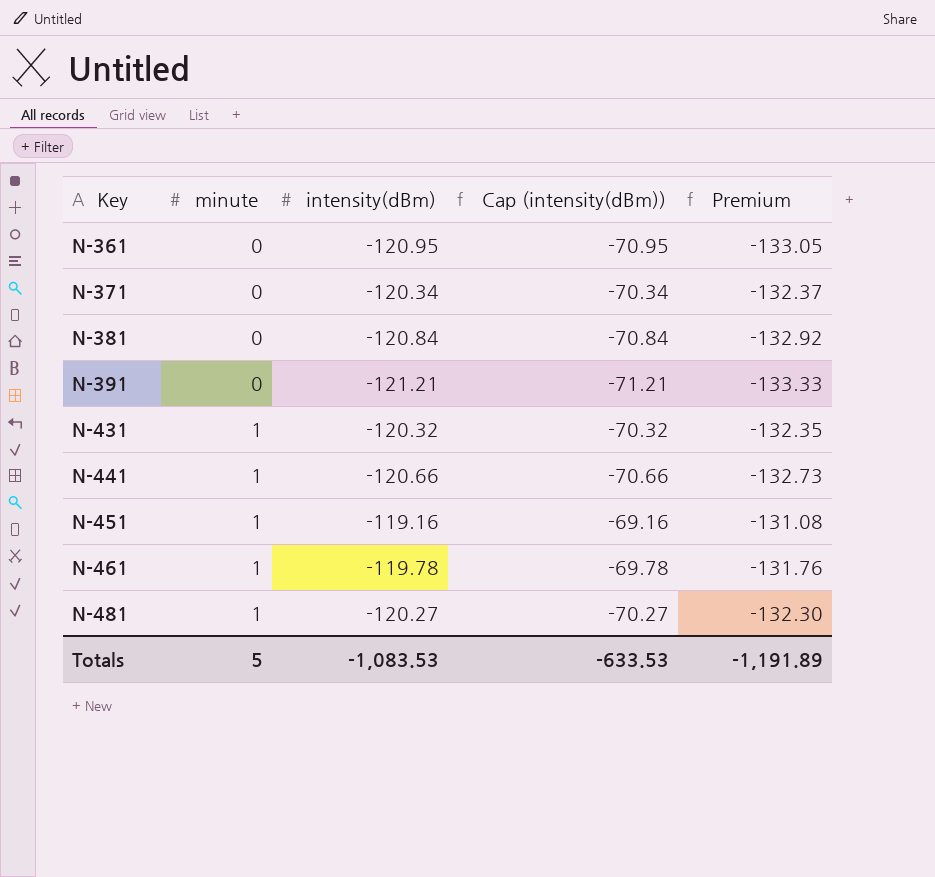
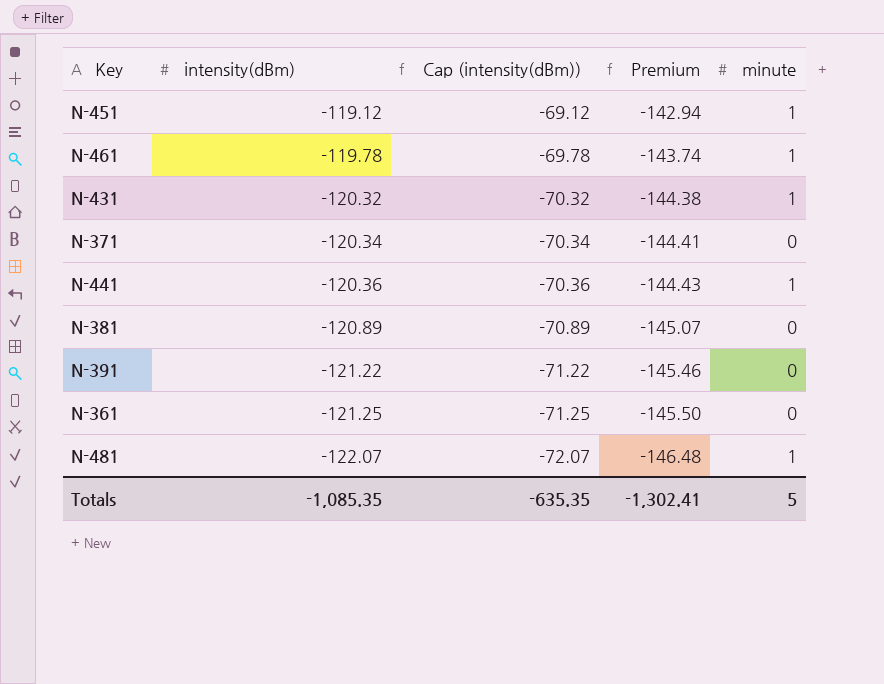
row order: Key ascending -> intensity(dBm) descending
column Premium | formula: [intensity(dBm)] * 1.1 -> [intensity(dBm)] * 1.2
column minute | position: 2 -> 5
N-451 | intensity(dBm): -119.16 -> -119.12
N-451 | Cap (intensity(dBm)): -69.16 -> -69.12
N-441 | intensity(dBm): -120.66 -> -120.36
N-441 | Cap (intensity(dBm)): -70.66 -> -70.36
N-381 | intensity(dBm): -120.84 -> -120.89
N-381 | Cap (intensity(dBm)): -70.84 -> -70.89
N-391 | intensity(dBm): -121.21 -> -121.22
N-391 | Cap (intensity(dBm)): -71.21 -> -71.22
N-361 | intensity(dBm): -120.95 -> -121.25
N-361 | Cap (intensity(dBm)): -70.95 -> -71.25
N-481 | intensity(dBm): -120.27 -> -122.07
N-481 | Cap (intensity(dBm)): -70.27 -> -72.07
Totals | intensity(dBm): -1,083.53 -> -1,085.35
Totals | Cap (intensity(dBm)): -633.53 -> -635.35
Totals | Premium: -1,191.89 -> -1,302.41

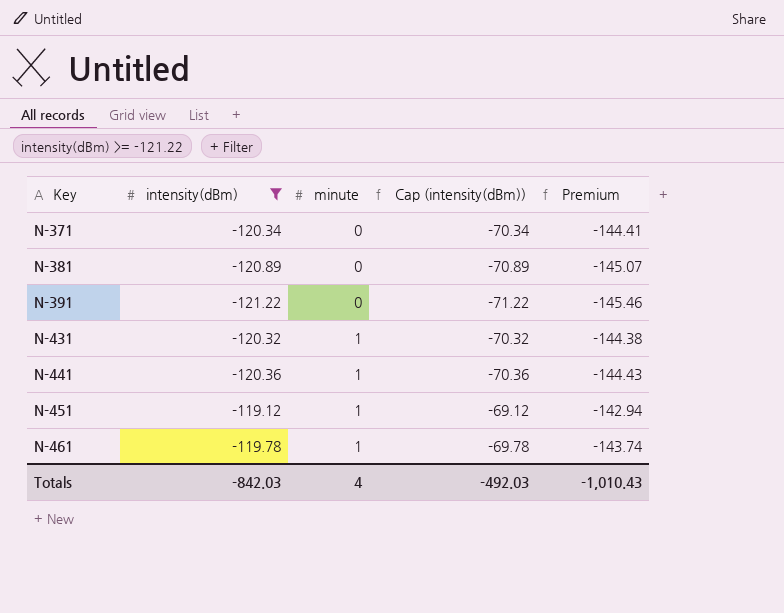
filter: none -> intensity(dBm) >= -121.22
row order: intensity(dBm) descending -> Key ascending
column minute | position: 5 -> 3
Totals | intensity(dBm): -1,085.35 -> -842.03
Totals | minute: 5 -> 4
Totals | Cap (intensity(dBm)): -635.35 -> -492.03
Totals | Premium: -1,302.41 -> -1,010.43

